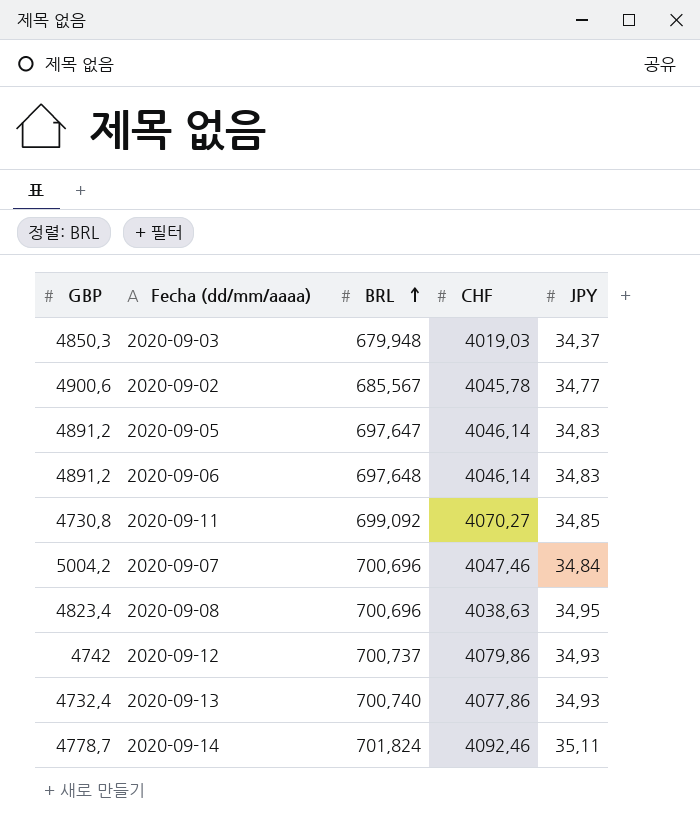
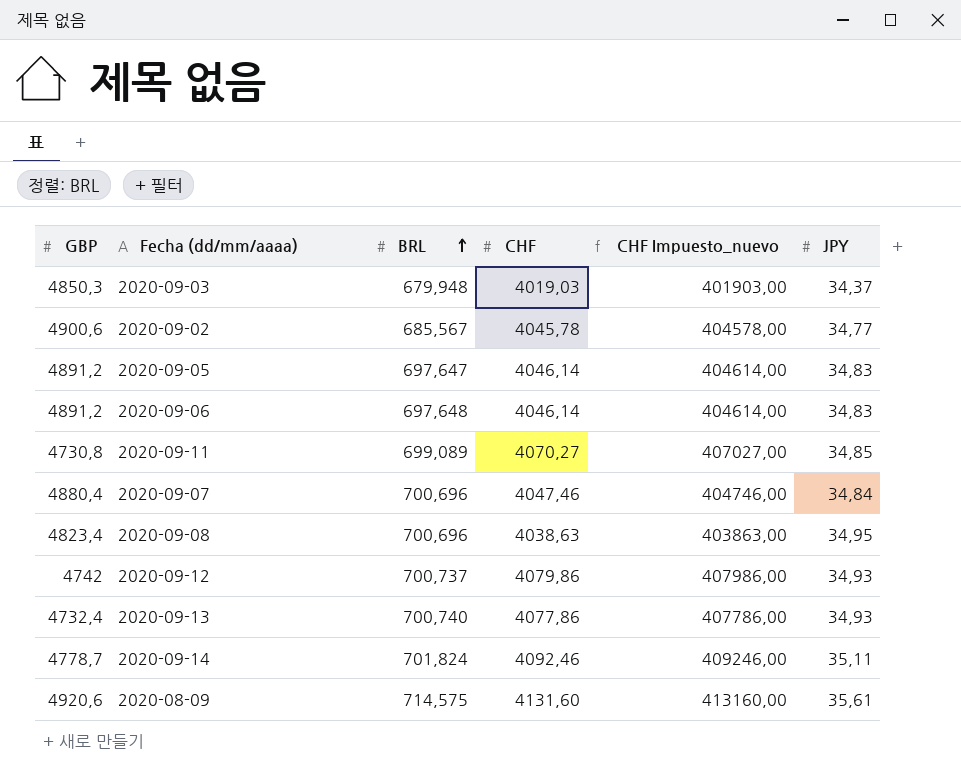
column CHF Impuesto_nuevo | formula: none -> [CHF] * 100
2020-09-11 | BRL: 699,092 -> 699,089
2020-09-07 | GBP: 5004,2 -> 4880,4
row 2020-08-09: none -> 4920,6 | 714,575 | 4131,60 | 413160,00 | 35,61

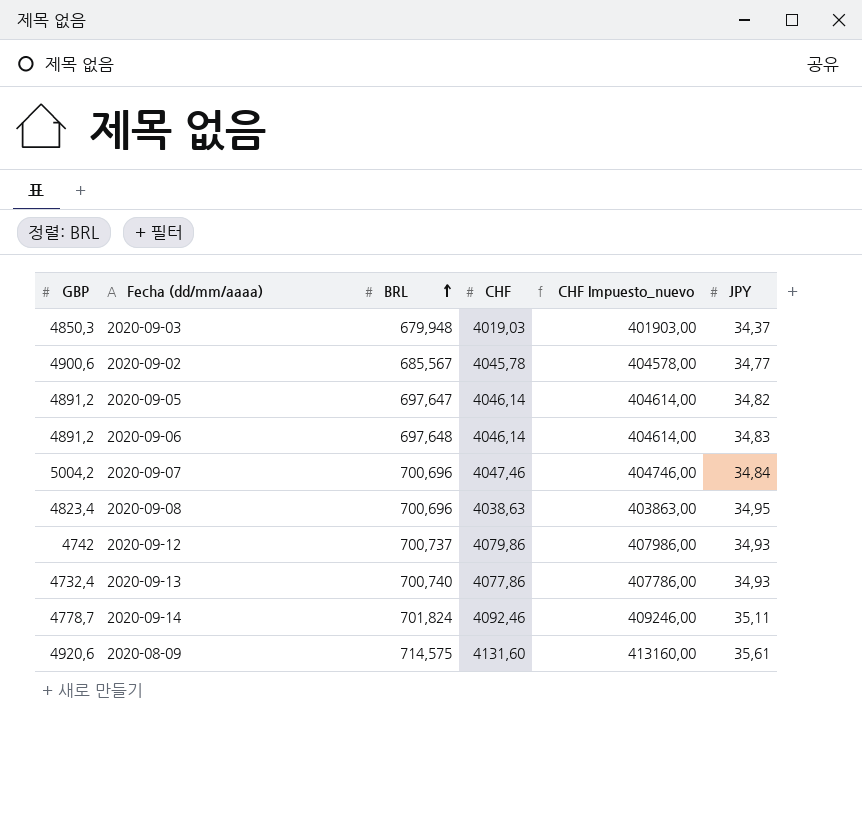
row 2020-09-11: 4730,8 | 699,089 | 4070,27 | 407027,00 | 34,85 -> none
2020-09-05 | JPY: 34,83 -> 34,82
2020-09-07 | GBP: 4880,4 -> 5004,2

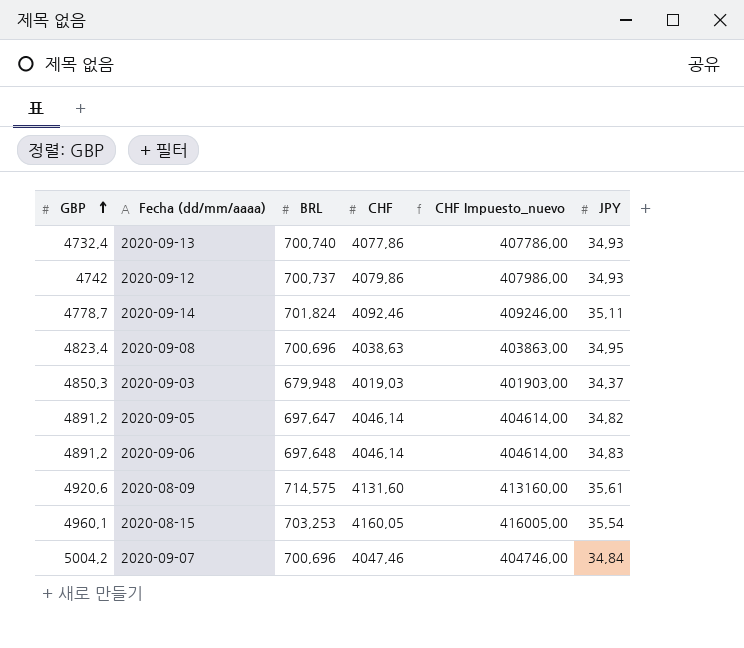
row order: BRL ascending -> GBP ascending
row 2020-09-02: 4900,6 | 685,567 | 4045,78 | 404578,00 | 34,77 -> none
row 2020-08-15: none -> 4960,1 | 703,253 | 4160,05 | 416005,00 | 35,54

